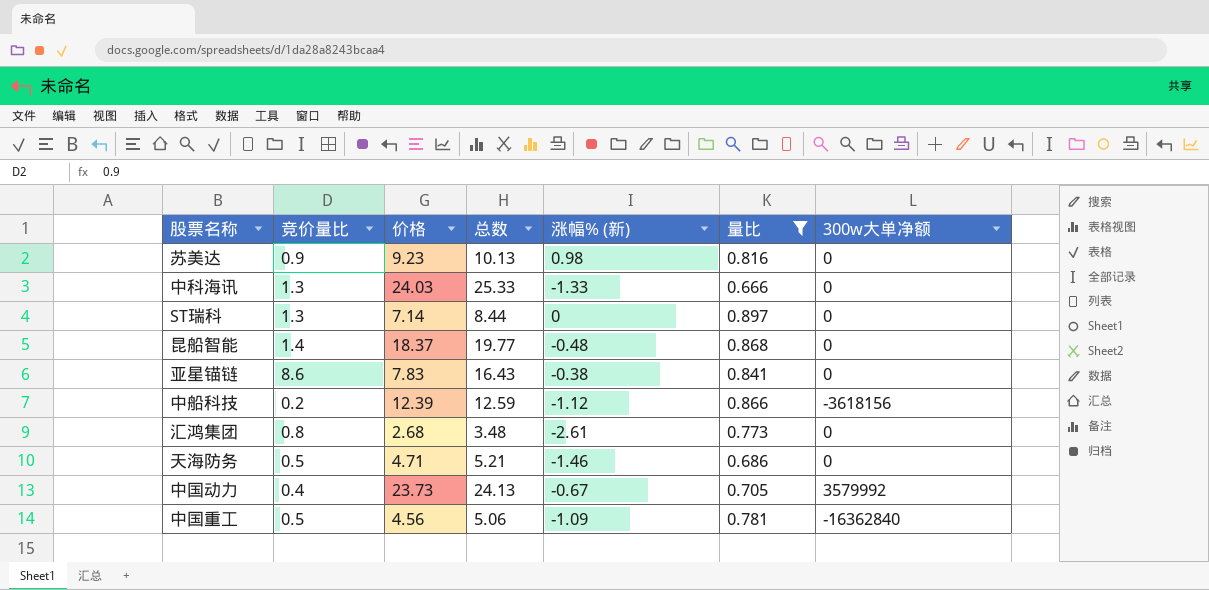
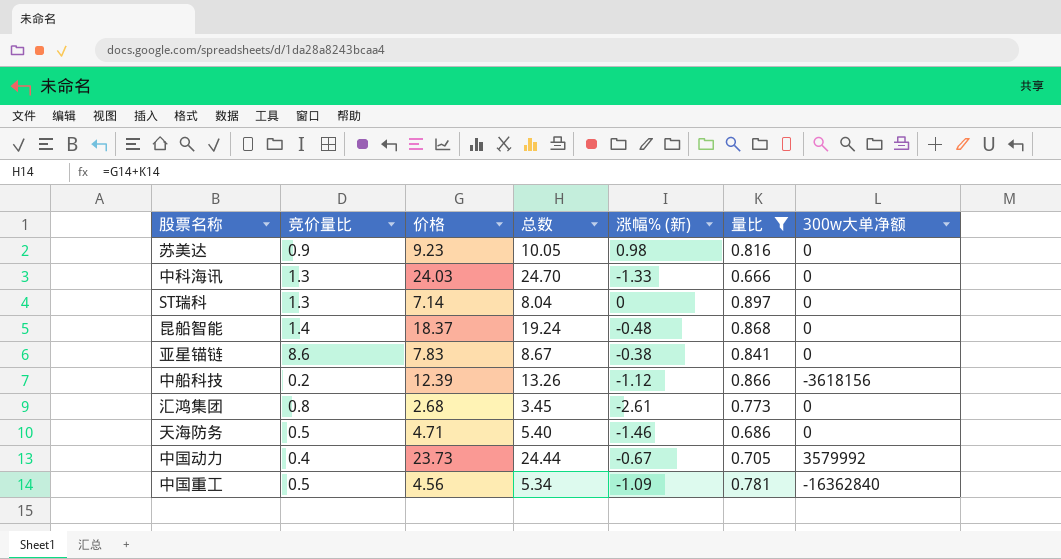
column 总数 | formula: [竞价量比] + [价格] -> [价格] + [量比]

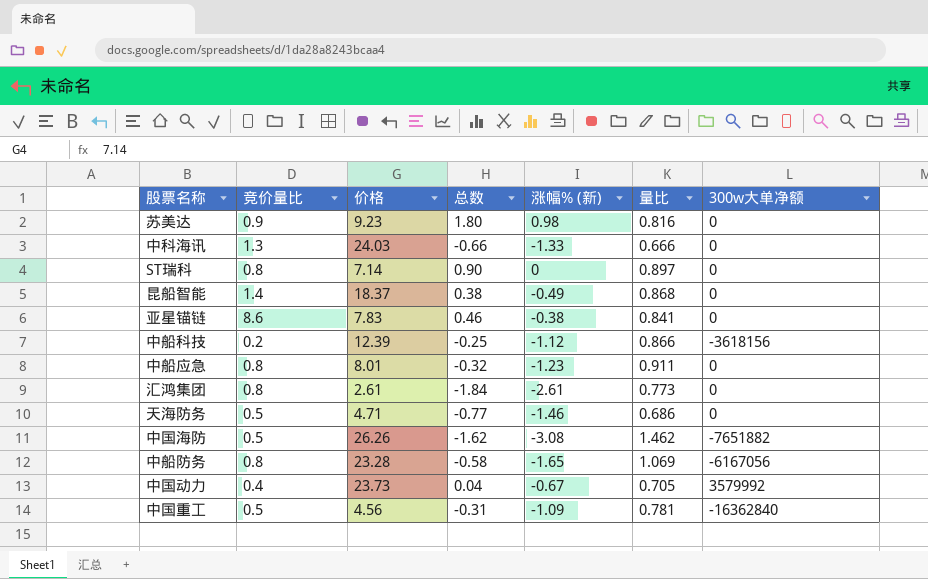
filter: 量比 <= 0.897 -> none
column 总数 | formula: [价格] + [量比] -> [涨幅% (新)] + [量比]
ST瑞科 | 竞价量比: 1.3 -> 0.8
昆船智能 | 涨幅% (新): -0.48 -> -0.49
汇鸿集团 | 价格: 2.68 -> 2.61

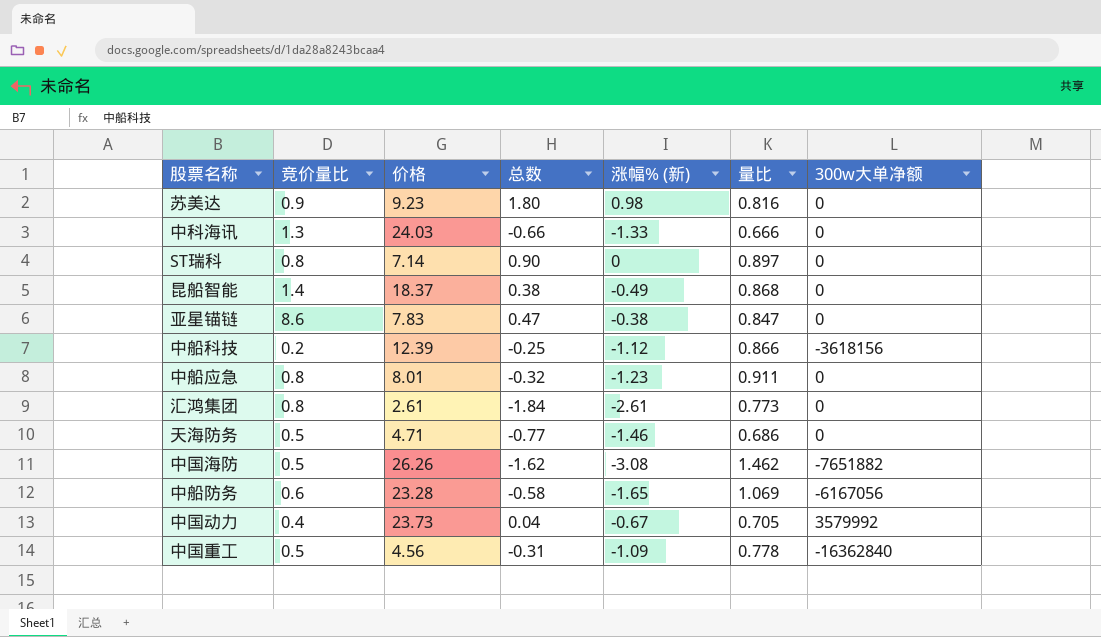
亚星锚链 | 总数: 0.46 -> 0.47
亚星锚链 | 量比: 0.841 -> 0.847
中船防务 | 竞价量比: 0.8 -> 0.6
中国重工 | 量比: 0.781 -> 0.778

